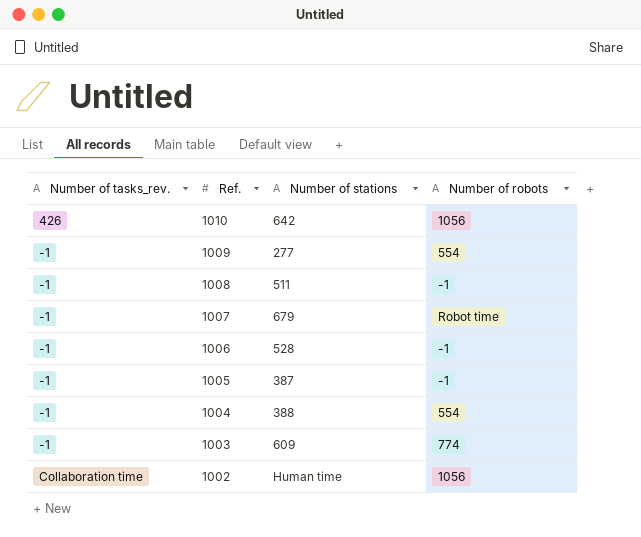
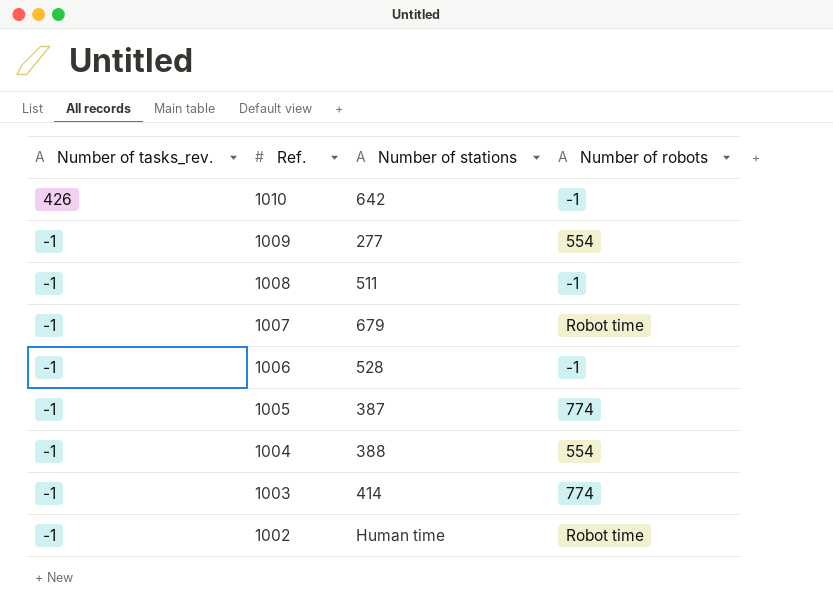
1010 | Number of robots: 1056 -> -1
1005 | Number of robots: -1 -> 774
1003 | Number of stations: 609 -> 414
1002 | Number of tasks_rev.: Collaboration time -> -1
1002 | Number of robots: 1056 -> Robot time

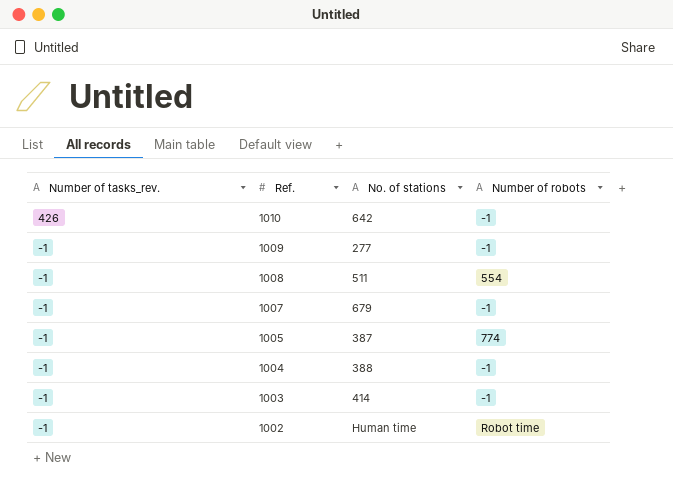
column name: Number of stations -> No. of stations
row 1006: -1 | 528 | -1 -> none
1009 | Number of robots: 554 -> -1
1008 | Number of robots: -1 -> 554
1007 | Number of robots: Robot time -> -1
1004 | Number of robots: 554 -> -1
1003 | Number of robots: 774 -> -1

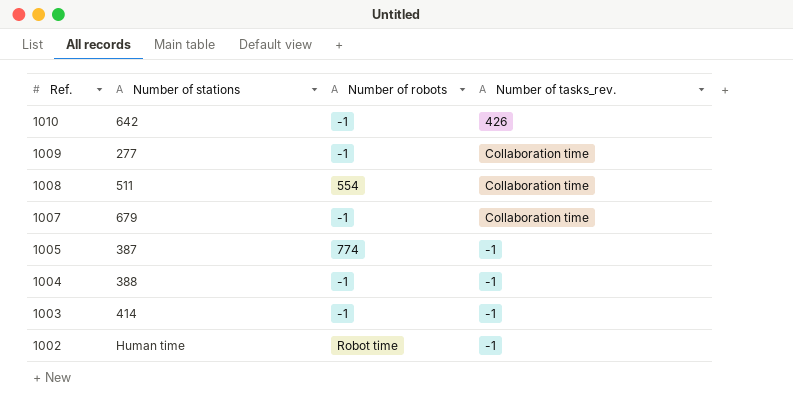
column name: No. of stations -> Number of stations
column Number of tasks_rev. | position: 1 -> 4
1009 | Number of tasks_rev.: -1 -> Collaboration time
1008 | Number of tasks_rev.: -1 -> Collaboration time
1007 | Number of tasks_rev.: -1 -> Collaboration time

